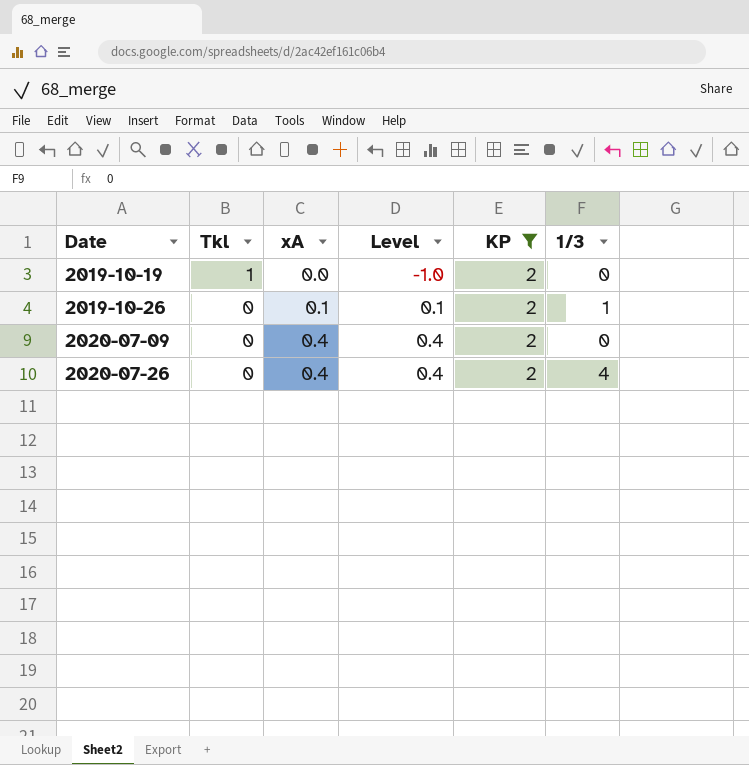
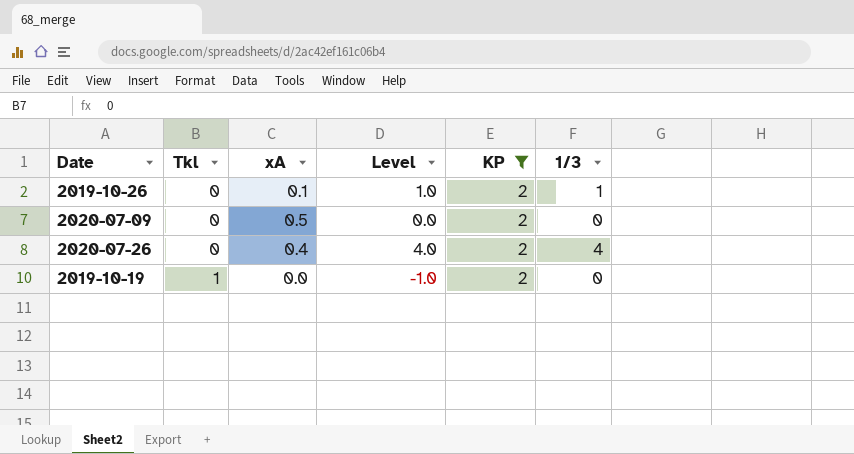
row order: Date ascending -> Tkl ascending
column Level | formula: [xA] - [Tkl] -> [1/3] - [Tkl]
2020-07-09 | xA: 0.4 -> 0.5

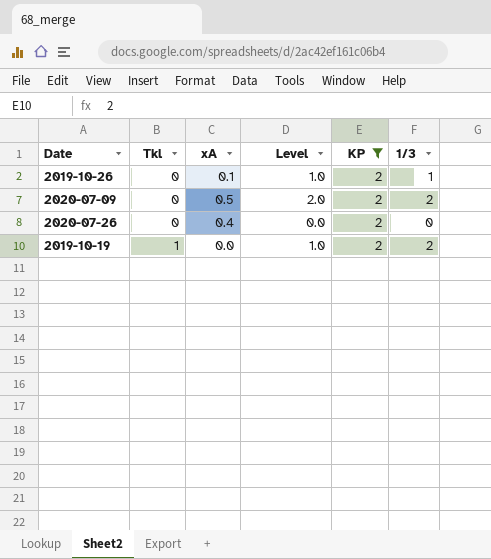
2020-07-09 | Level: 0.0 -> 2.0
2020-07-09 | 1/3: 0 -> 2
2020-07-26 | Level: 4.0 -> 0.0
2020-07-26 | 1/3: 4 -> 0
2019-10-19 | Level: -1.0 -> 1.0
2019-10-19 | 1/3: 0 -> 2

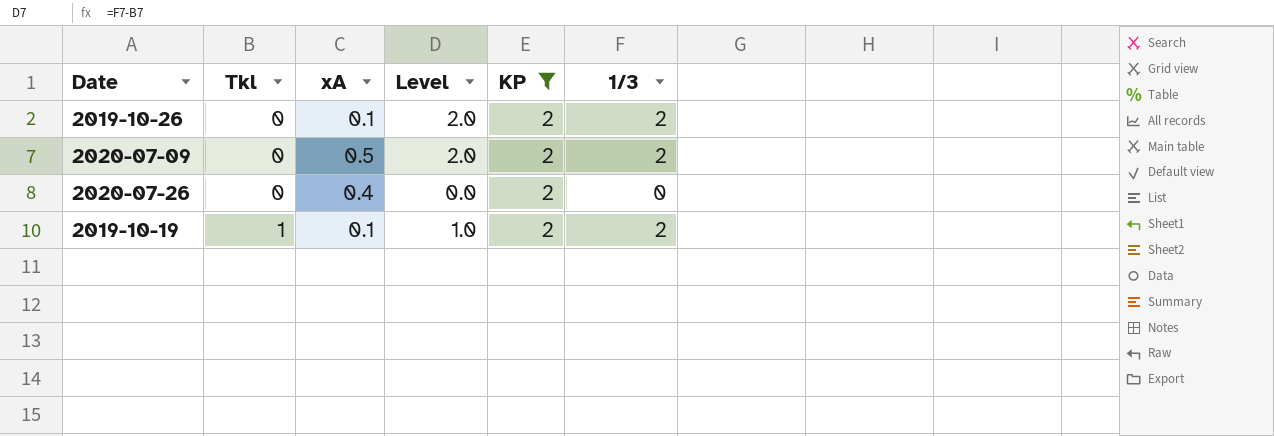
2019-10-26 | Level: 1.0 -> 2.0
2019-10-26 | 1/3: 1 -> 2
2019-10-19 | xA: 0.0 -> 0.1

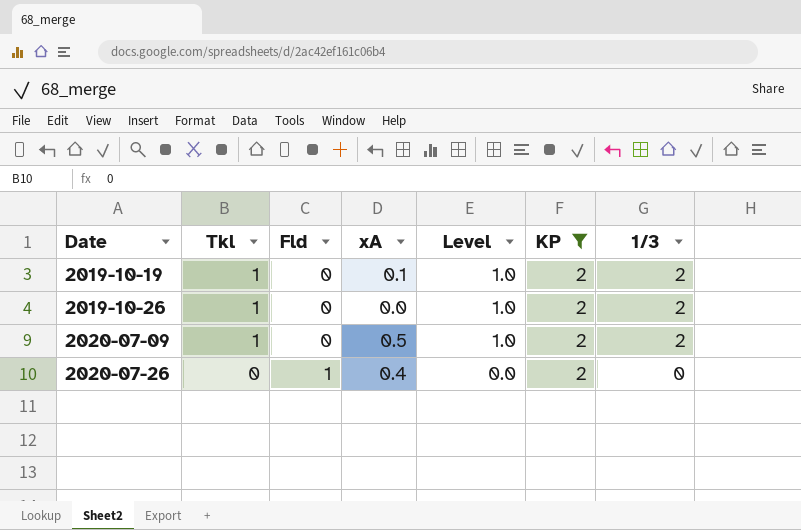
row order: Tkl ascending -> Date ascending
column Fld | position: none -> 3
2019-10-26 | Tkl: 0 -> 1
2019-10-26 | xA: 0.1 -> 0.0
2019-10-26 | Level: 2.0 -> 1.0
2020-07-09 | Tkl: 0 -> 1
2020-07-09 | Level: 2.0 -> 1.0

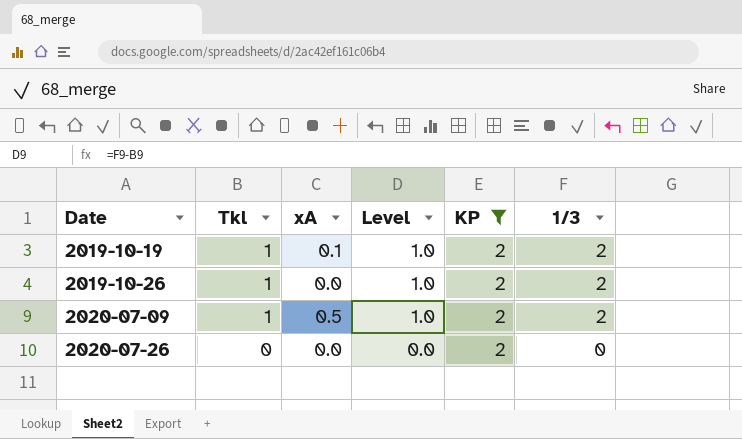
column Fld | position: 3 -> none
2020-07-26 | xA: 0.4 -> 0.0

